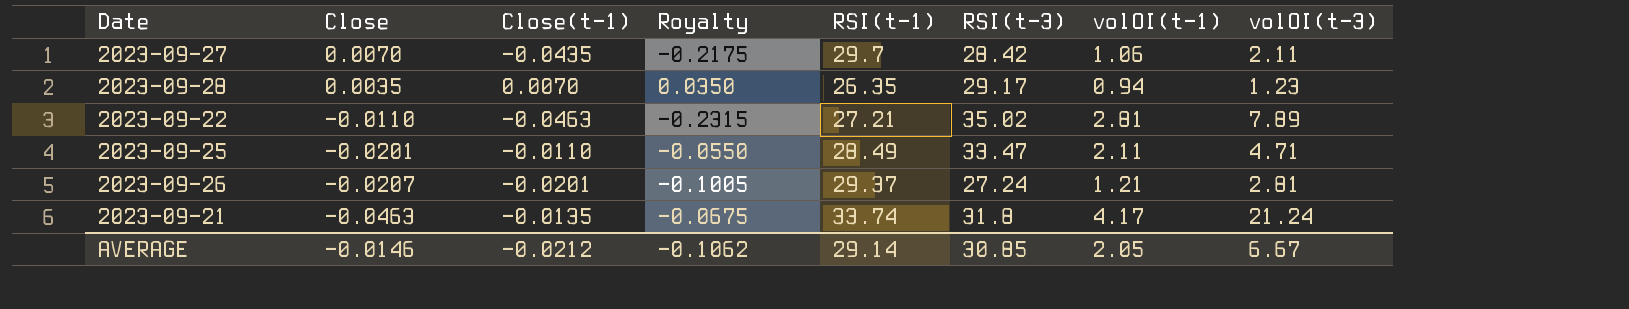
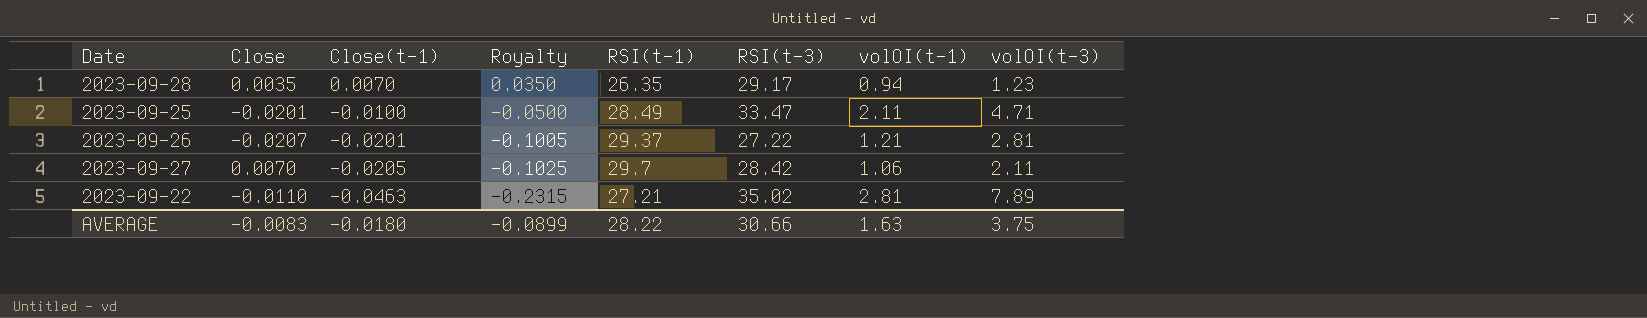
row order: Close descending -> Close(t-1) descending
row 2023-09-21: -0.0463 | -0.0135 | -0.0675 | 33.74 | 31.8 | 4.17 | 21.24 -> none
2023-09-25 | Close(t-1): -0.0110 -> -0.0100
2023-09-25 | Royalty: -0.0550 -> -0.0500
2023-09-26 | RSI(t-3): 27.24 -> 27.22
2023-09-27 | Close(t-1): -0.0435 -> -0.0205
2023-09-27 | Royalty: -0.2175 -> -0.1025
AVERAGE | Close: -0.0146 -> -0.0083
AVERAGE | Close(t-1): -0.0212 -> -0.0180
AVERAGE | Royalty: -0.1062 -> -0.0899
AVERAGE | RSI(t-1): 29.14 -> 28.22
AVERAGE | RSI(t-3): 30.85 -> 30.66
AVERAGE | volOI(t-1): 2.05 -> 1.63
AVERAGE | volOI(t-3): 6.67 -> 3.75

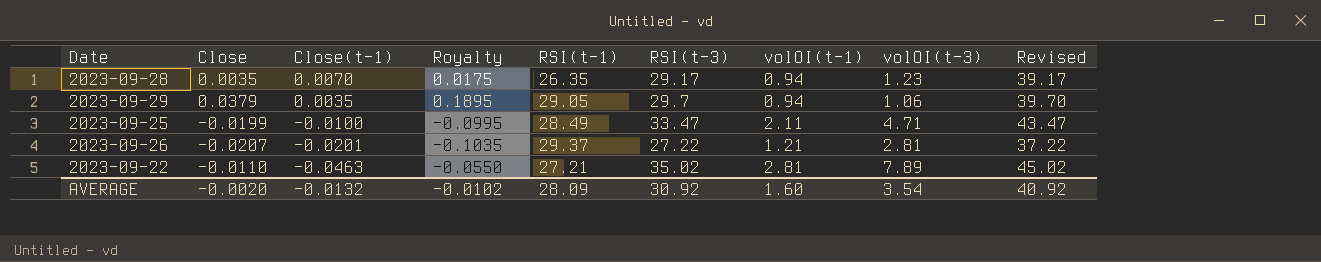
column Royalty | formula: [Close(t-1)] * 5 -> [Close] * 5
column Revised | formula: none -> [RSI(t-3)] + 10
row 2023-09-27: 0.0070 | -0.0205 | -0.1025 | 29.7 | 28.42 | 1.06 | 2.11 -> none
row 2023-09-29: none -> 0.0379 | 0.0035 | 0.1895 | 29.05 | 29.7 | 0.94 | 1.06 | 39.70
2023-09-25 | Close: -0.0201 -> -0.0199
AVERAGE | Close: -0.0083 -> -0.0020
AVERAGE | Close(t-1): -0.0180 -> -0.0132
AVERAGE | Royalty: -0.0899 -> -0.0102
AVERAGE | RSI(t-1): 28.22 -> 28.09
AVERAGE | RSI(t-3): 30.66 -> 30.92
AVERAGE | volOI(t-1): 1.63 -> 1.60
AVERAGE | volOI(t-3): 3.75 -> 3.54

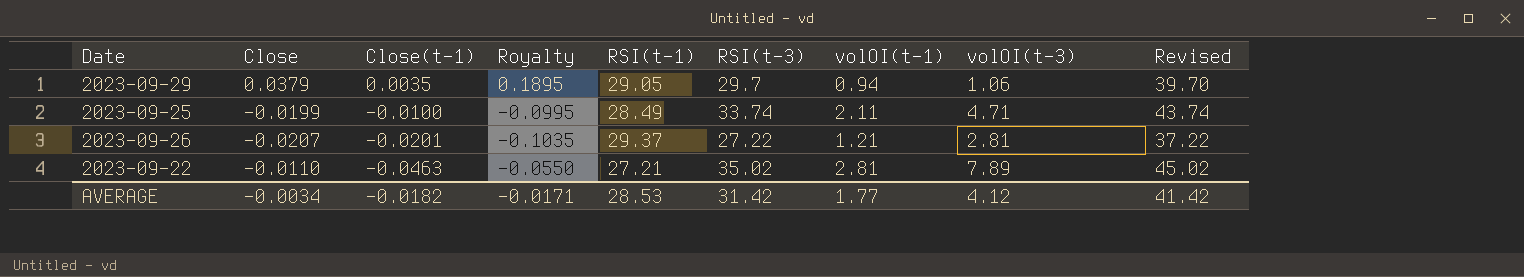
row 2023-09-28: 0.0035 | 0.0070 | 0.0175 | 26.35 | 29.17 | 0.94 | 1.23 | 39.17 -> none
2023-09-25 | RSI(t-3): 33.47 -> 33.74
2023-09-25 | Revised: 43.47 -> 43.74
AVERAGE | Close: -0.0020 -> -0.0034
AVERAGE | Close(t-1): -0.0132 -> -0.0182
AVERAGE | Royalty: -0.0102 -> -0.0171
AVERAGE | RSI(t-1): 28.09 -> 28.53
AVERAGE | RSI(t-3): 30.92 -> 31.42
AVERAGE | volOI(t-1): 1.60 -> 1.77
AVERAGE | volOI(t-3): 3.54 -> 4.12
AVERAGE | Revised: 40.92 -> 41.42

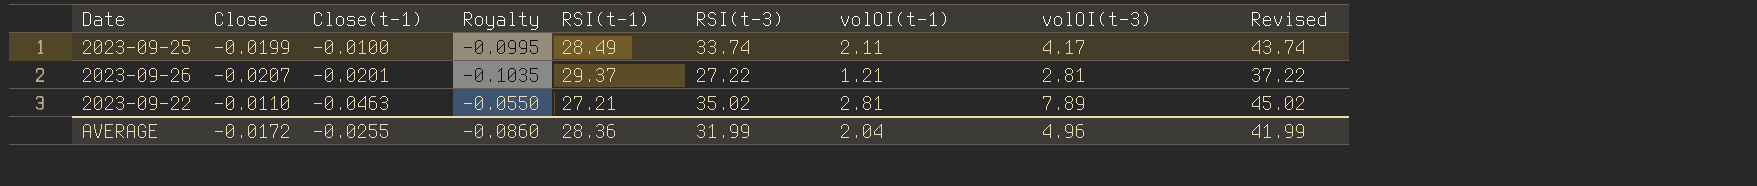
row 2023-09-29: 0.0379 | 0.0035 | 0.1895 | 29.05 | 29.7 | 0.94 | 1.06 | 39.70 -> none
2023-09-25 | volOI(t-3): 4.71 -> 4.17
AVERAGE | Close: -0.0034 -> -0.0172
AVERAGE | Close(t-1): -0.0182 -> -0.0255
AVERAGE | Royalty: -0.0171 -> -0.0860
AVERAGE | RSI(t-1): 28.53 -> 28.36
AVERAGE | RSI(t-3): 31.42 -> 31.99
AVERAGE | volOI(t-1): 1.77 -> 2.04
AVERAGE | volOI(t-3): 4.12 -> 4.96
AVERAGE | Revised: 41.42 -> 41.99

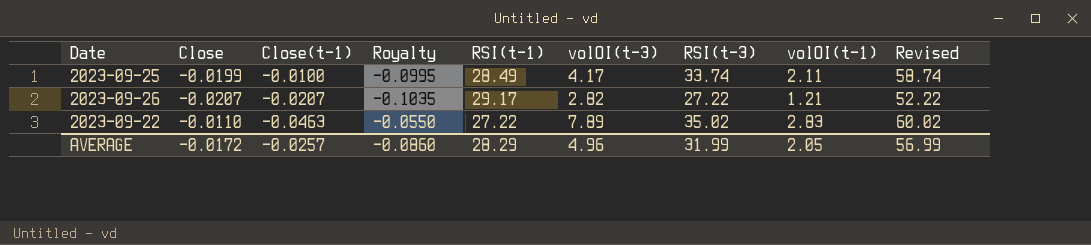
column volOI(t-3) | position: 8 -> 6
column Revised | formula: [RSI(t-3)] + 10 -> [RSI(t-3)] + 25
2023-09-26 | Close(t-1): -0.0201 -> -0.0207
2023-09-26 | RSI(t-1): 29.37 -> 29.17
2023-09-26 | volOI(t-3): 2.81 -> 2.82
2023-09-22 | RSI(t-1): 27.21 -> 27.22
2023-09-22 | volOI(t-1): 2.81 -> 2.83
AVERAGE | Close(t-1): -0.0255 -> -0.0257
AVERAGE | RSI(t-1): 28.36 -> 28.29
AVERAGE | volOI(t-1): 2.04 -> 2.05
AVERAGE | Revised: 41.99 -> 56.99

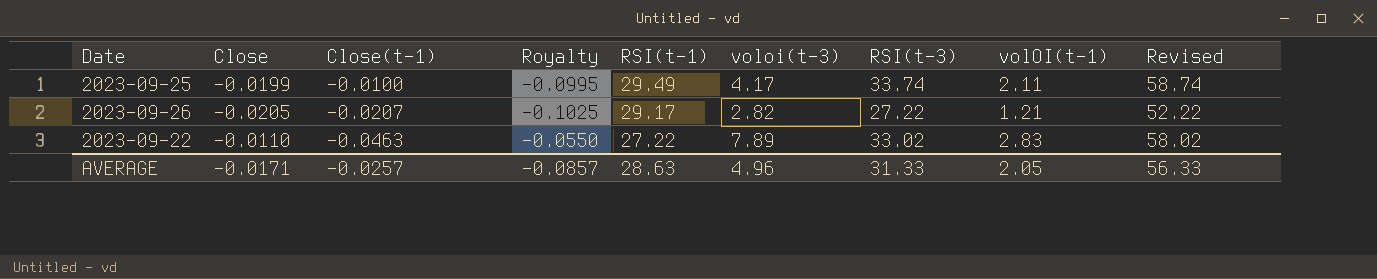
column name: volOI(t-3) -> voloi(t-3)
2023-09-25 | RSI(t-1): 28.49 -> 29.49
2023-09-26 | Close: -0.0207 -> -0.0205
2023-09-26 | Royalty: -0.1035 -> -0.1025
2023-09-22 | RSI(t-3): 35.02 -> 33.02
2023-09-22 | Revised: 60.02 -> 58.02
AVERAGE | Close: -0.0172 -> -0.0171
AVERAGE | Royalty: -0.0860 -> -0.0857
AVERAGE | RSI(t-1): 28.29 -> 28.63
AVERAGE | RSI(t-3): 31.99 -> 31.33
AVERAGE | Revised: 56.99 -> 56.33

